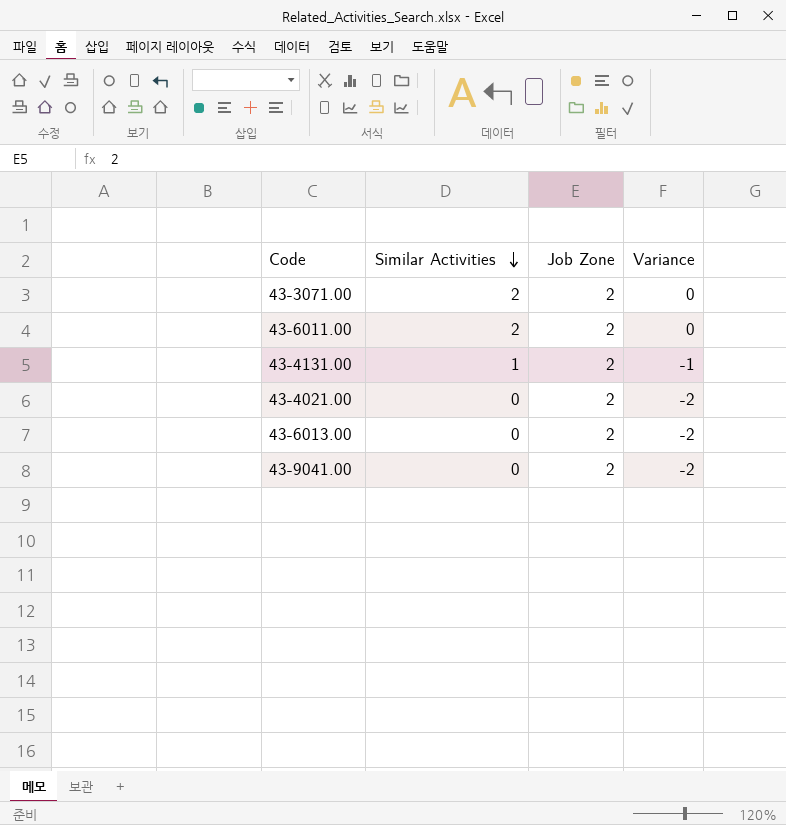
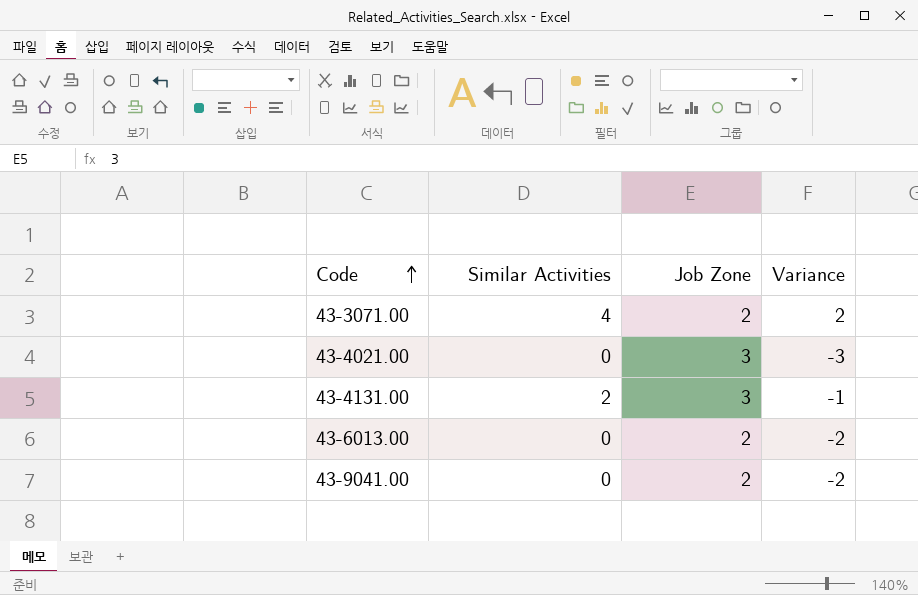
row order: Similar Activities descending -> Code ascending
row 43-6011.00: 2 | 2 | 0 -> none
43-3071.00 | Similar Activities: 2 -> 4
43-3071.00 | Variance: 0 -> 2
43-4021.00 | Job Zone: 2 -> 3
43-4021.00 | Variance: -2 -> -3
43-4131.00 | Similar Activities: 1 -> 2
43-4131.00 | Job Zone: 2 -> 3

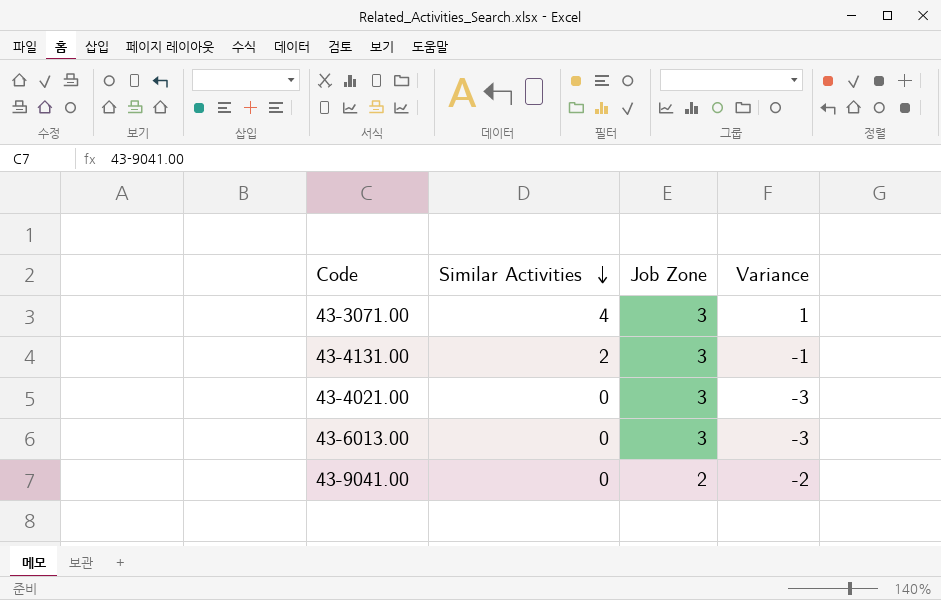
row order: Code ascending -> Similar Activities descending
43-3071.00 | Job Zone: 2 -> 3
43-3071.00 | Variance: 2 -> 1
43-6013.00 | Job Zone: 2 -> 3
43-6013.00 | Variance: -2 -> -3

